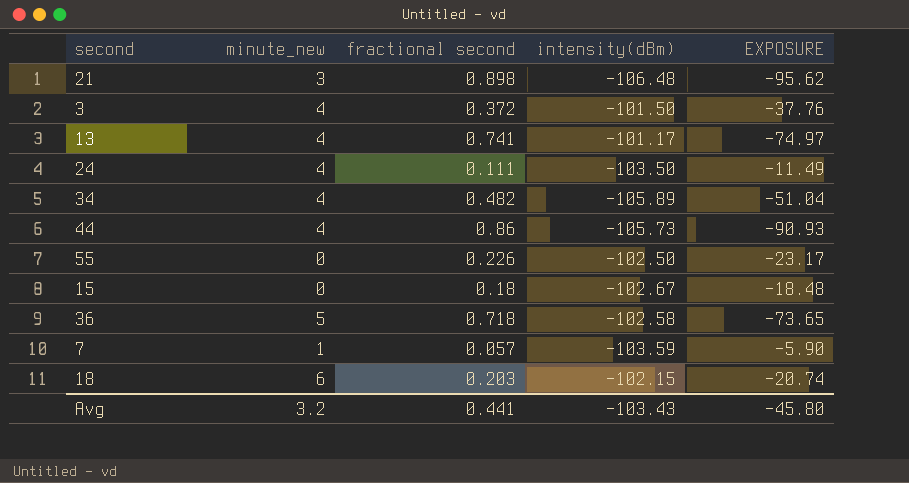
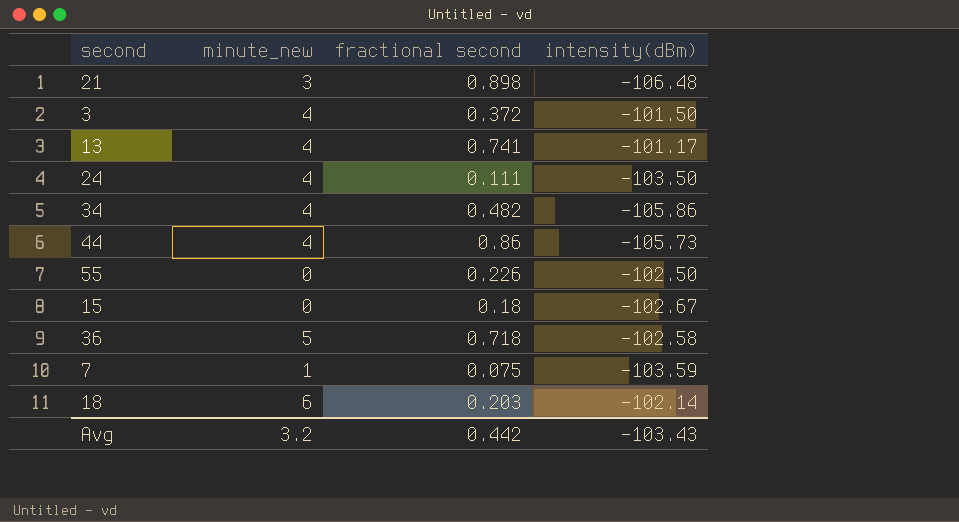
column EXPOSURE | formula: [fractional second] * [intensity(dBm)] -> none
34 | intensity(dBm): -105.89 -> -105.86
7 | fractional second: 0.057 -> 0.075
18 | intensity(dBm): -102.15 -> -102.14
Avg | fractional second: 0.441 -> 0.442

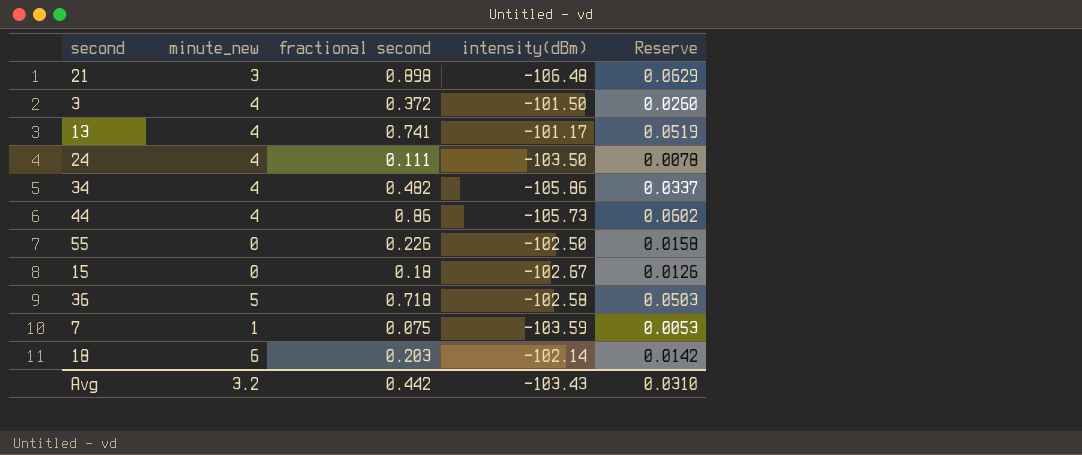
column Reserve | formula: none -> [fractional second] * 0.07

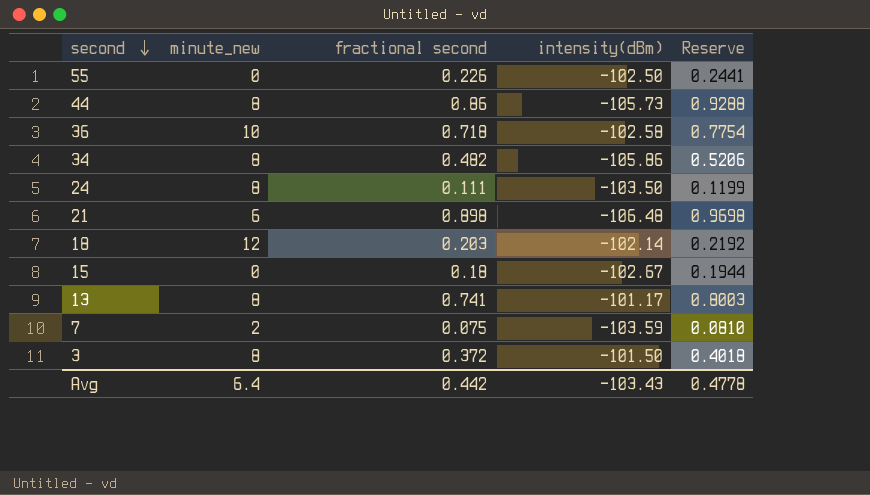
row order: none -> second descending
column Reserve | formula: [fractional second] * 0.07 -> [fractional second] * 1.08
44 | minute_new: 4 -> 8
36 | minute_new: 5 -> 10
34 | minute_new: 4 -> 8
24 | minute_new: 4 -> 8
21 | minute_new: 3 -> 6
18 | minute_new: 6 -> 12
13 | minute_new: 4 -> 8
7 | minute_new: 1 -> 2
3 | minute_new: 4 -> 8
Avg | minute_new: 3.2 -> 6.4
Avg | Reserve: 0.0310 -> 0.4778

